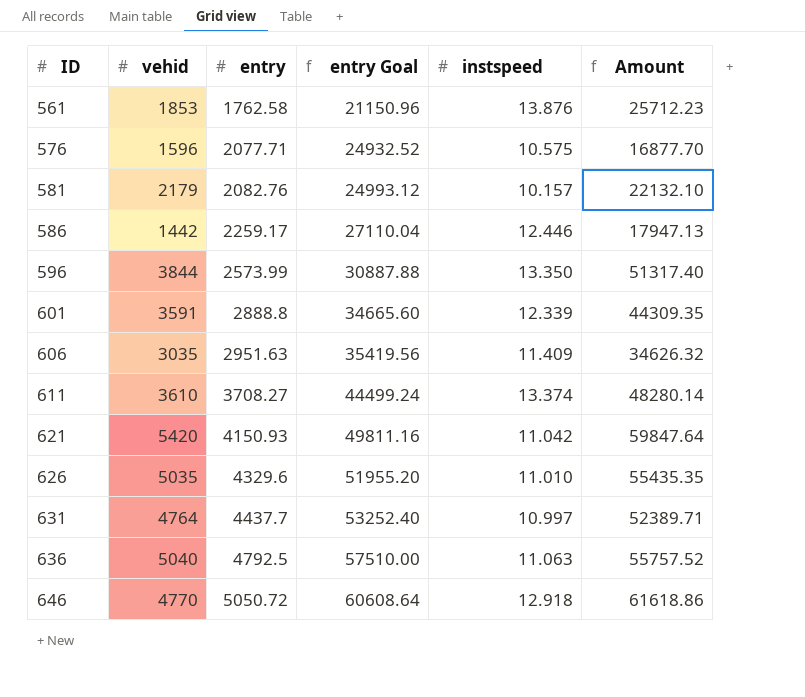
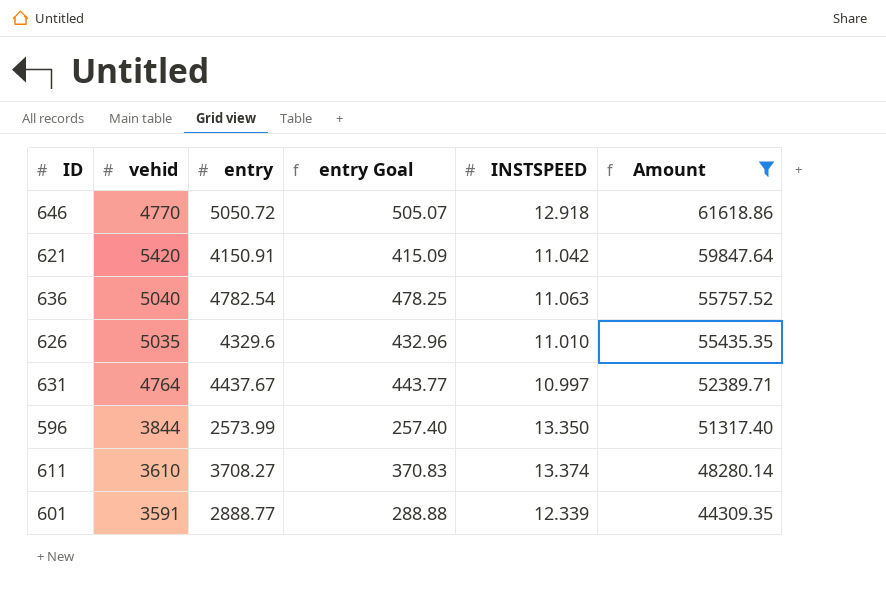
filter: none -> Amount >= 44309.35
row order: ID ascending -> Amount descending
column entry Goal | formula: [entry] * 12 -> [entry] * 0.1
column name: instspeed -> INSTSPEED
621 | entry: 4150.93 -> 4150.91
636 | entry: 4792.5 -> 4782.54
631 | entry: 4437.7 -> 4437.67
601 | entry: 2888.8 -> 2888.77

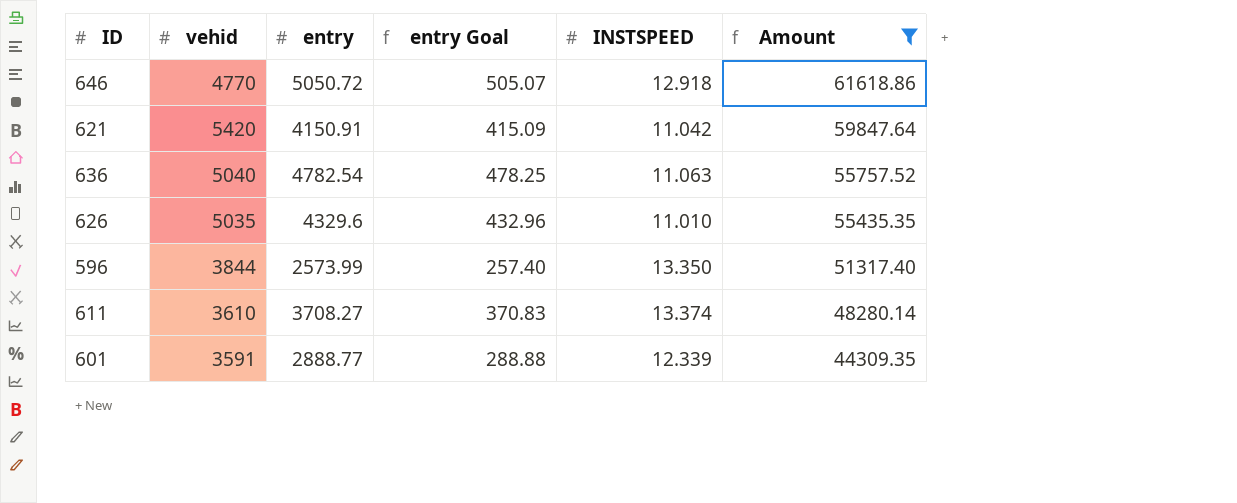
row 631: 4764 | 4437.67 | 443.77 | 10.997 | 52389.71 -> none

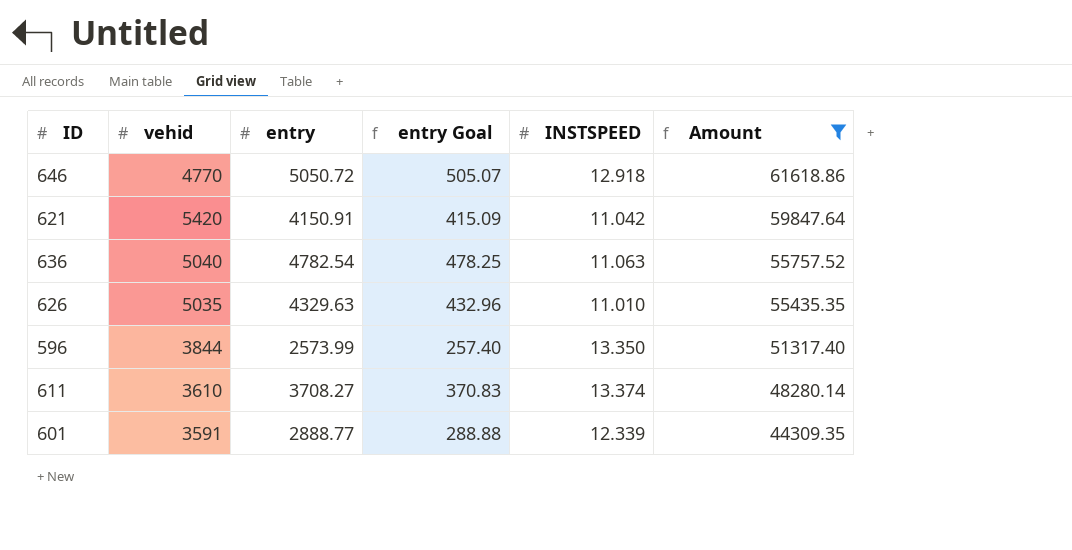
626 | entry: 4329.6 -> 4329.63

